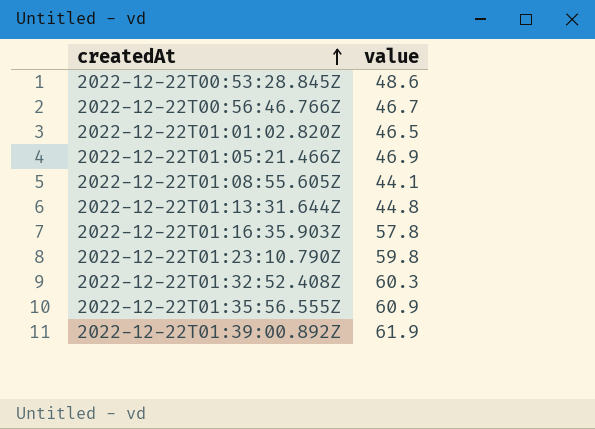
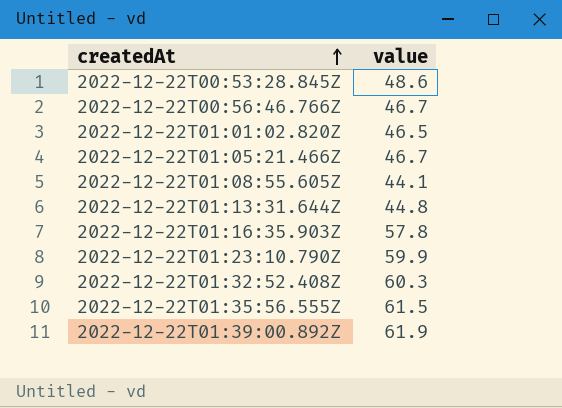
2022-12-22T01:05:21.466Z | value: 46.9 -> 46.7
2022-12-22T01:23:10.790Z | value: 59.8 -> 59.9
2022-12-22T01:35:56.555Z | value: 60.9 -> 61.5

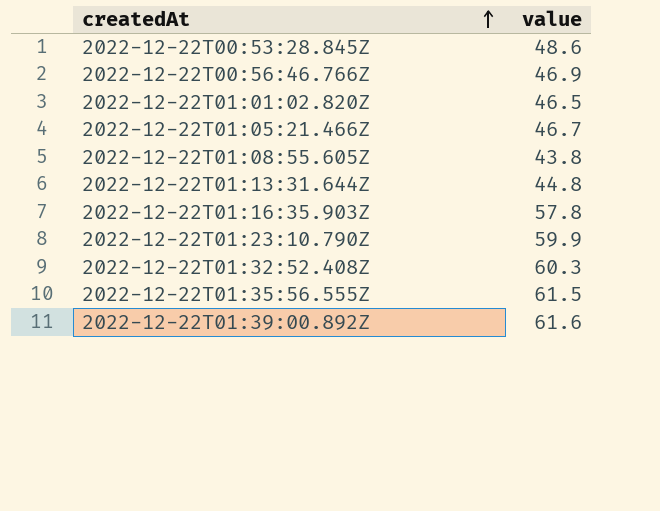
2022-12-22T00:56:46.766Z | value: 46.7 -> 46.9
2022-12-22T01:08:55.605Z | value: 44.1 -> 43.8
2022-12-22T01:39:00.892Z | value: 61.9 -> 61.6

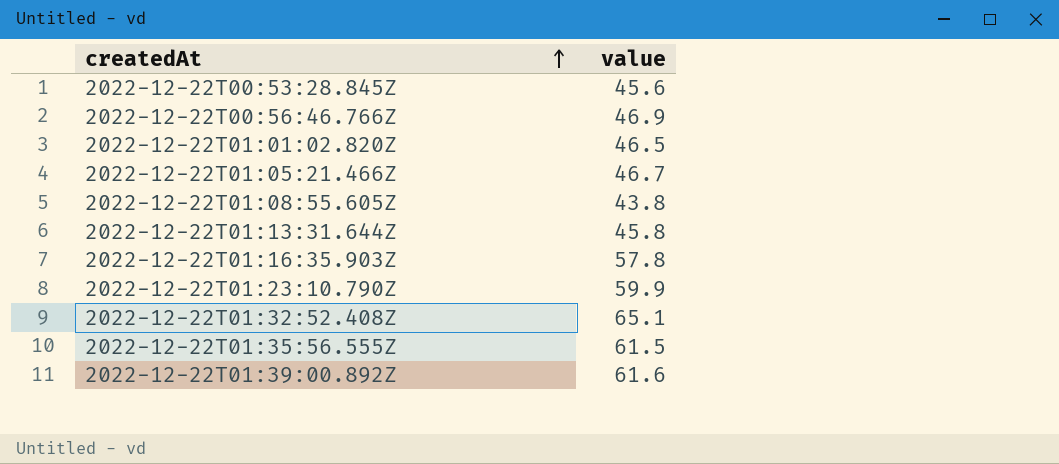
2022-12-22T00:53:28.845Z | value: 48.6 -> 45.6
2022-12-22T01:13:31.644Z | value: 44.8 -> 45.8
2022-12-22T01:32:52.408Z | value: 60.3 -> 65.1

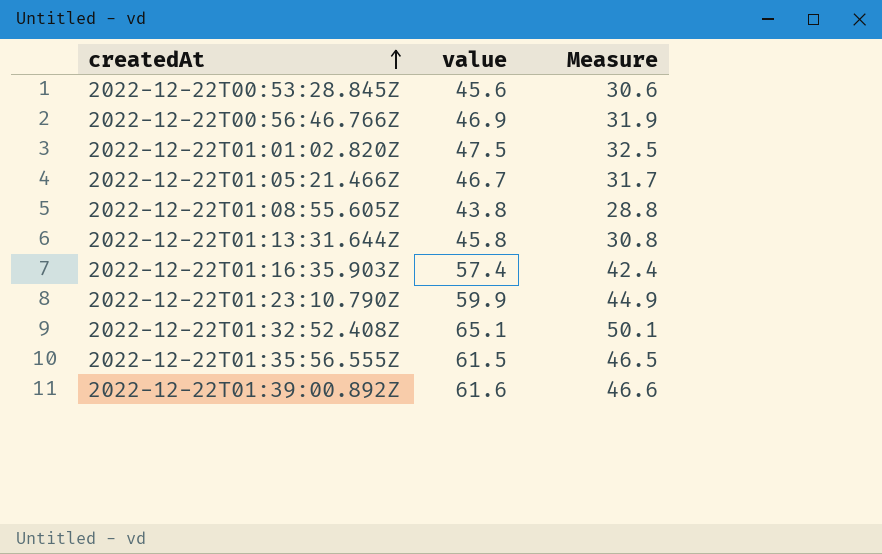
column Measure | formula: none -> [value] - 15
2022-12-22T01:01:02.820Z | value: 46.5 -> 47.5
2022-12-22T01:16:35.903Z | value: 57.8 -> 57.4

